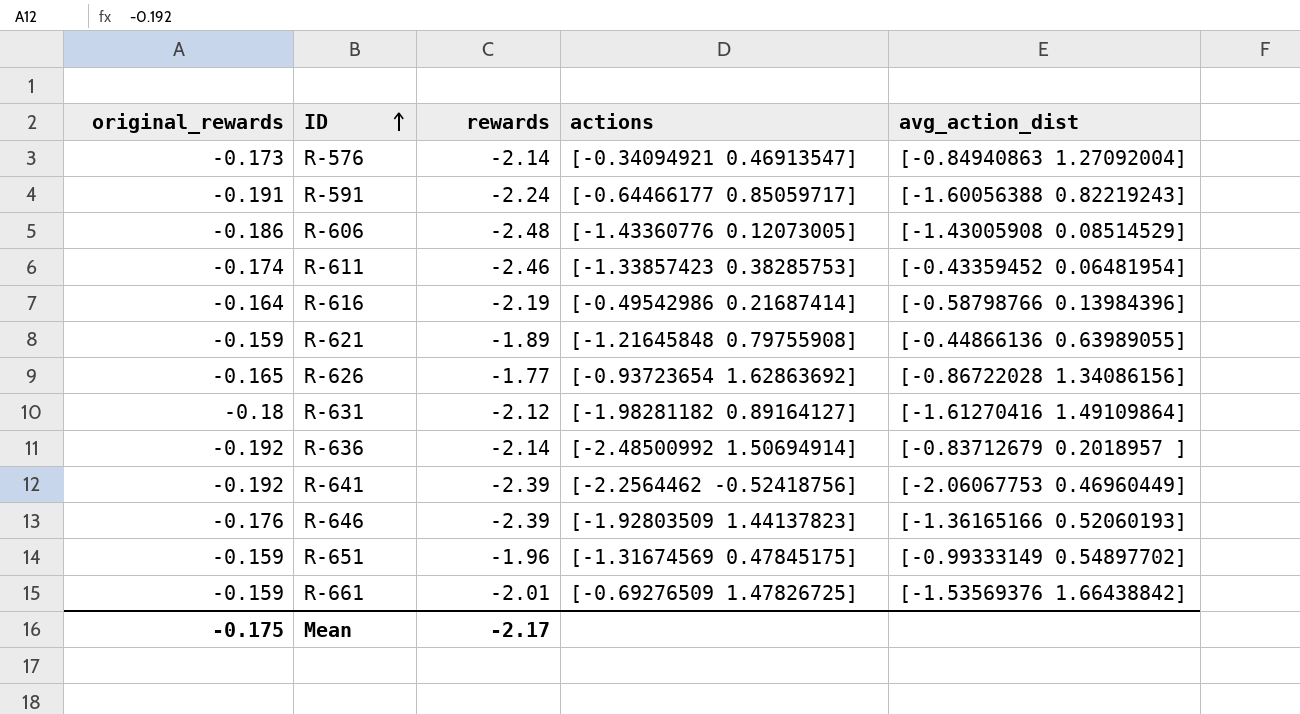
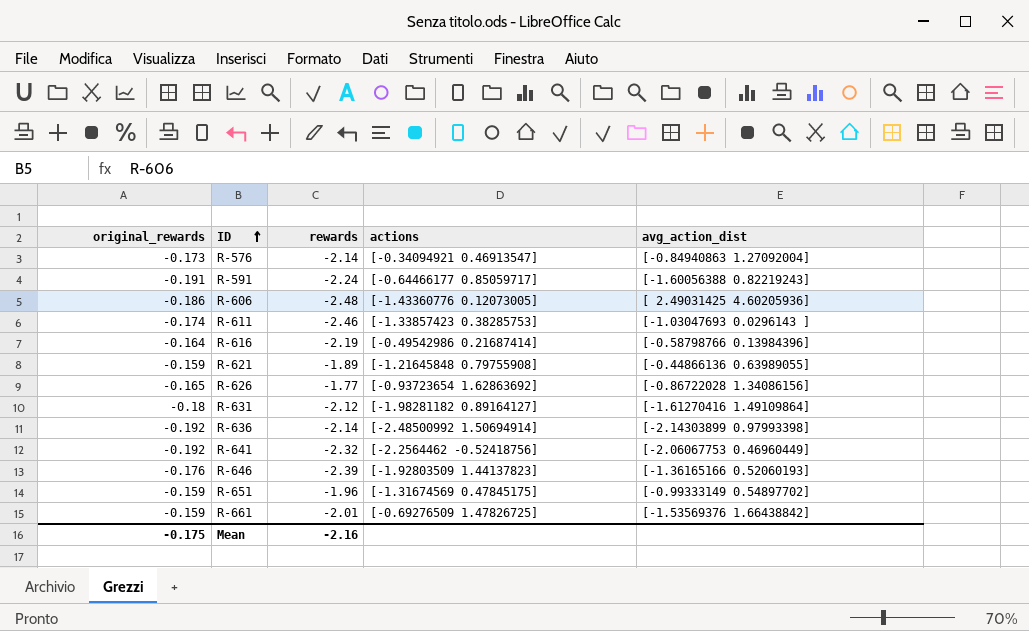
R-606 | avg_action_dist: [-1.43005908 0.08514529] -> [ 2.49031425 4.60205936]
R-611 | avg_action_dist: [-0.43359452 0.06481954] -> [-1.03047693 0.0296143 ]
R-636 | avg_action_dist: [-0.83712679 0.2018957 ] -> [-2.14303899 0.97993398]
R-641 | rewards: -2.39 -> -2.32
Mean | rewards: -2.17 -> -2.16

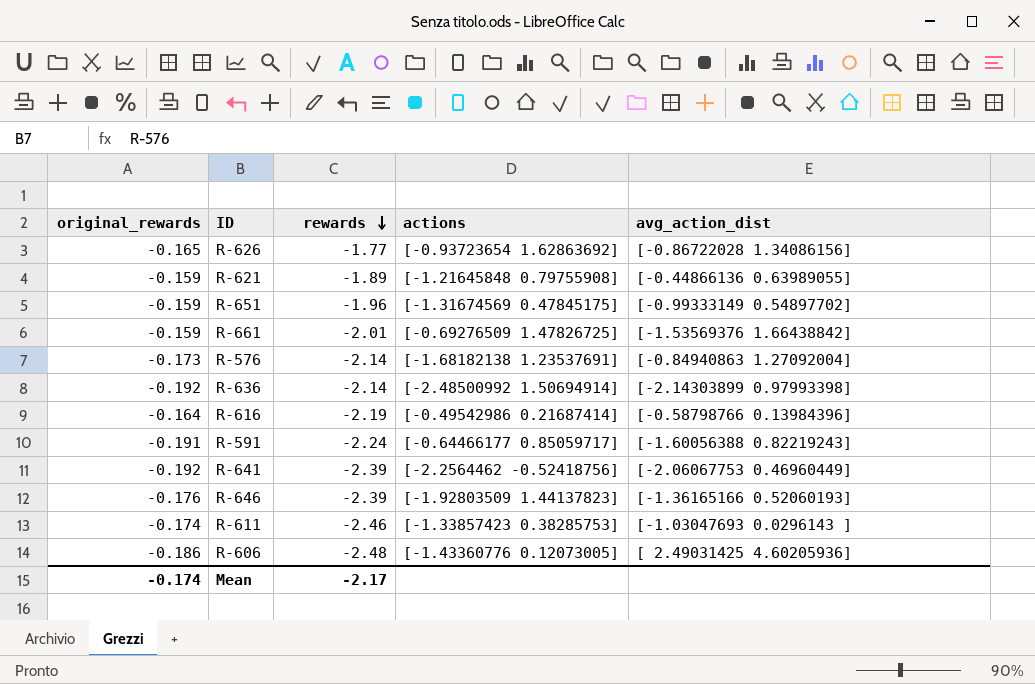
row order: ID ascending -> rewards descending
row R-631: -0.18 | -2.12 | [-1.98281182 0.89164127] | [-1.61270416 1.49109864] -> none
R-576 | actions: [-0.34094921 0.46913547] -> [-1.68182138 1.23537691]
R-641 | rewards: -2.32 -> -2.39
Mean | original_rewards: -0.175 -> -0.174
Mean | rewards: -2.16 -> -2.17

